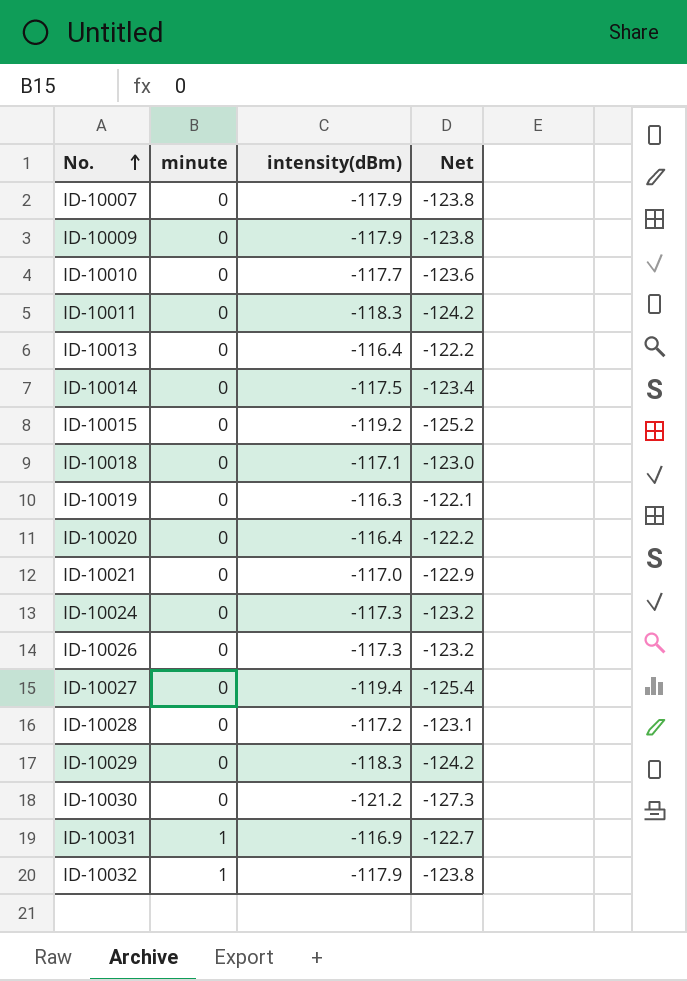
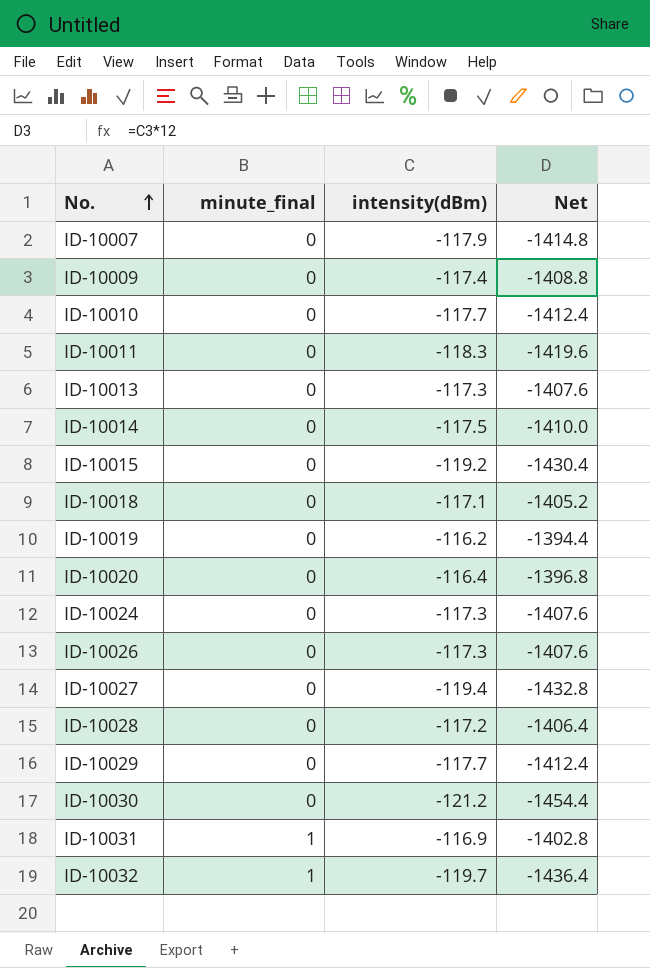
column name: minute -> minute_final
column Net | formula: [intensity(dBm)] * 1.05 -> [intensity(dBm)] * 12
row ID-10021: 0 | -117.0 | -122.9 -> none
ID-10009 | intensity(dBm): -117.9 -> -117.4
ID-10013 | intensity(dBm): -116.4 -> -117.3
ID-10019 | intensity(dBm): -116.3 -> -116.2
ID-10029 | intensity(dBm): -118.3 -> -117.7
ID-10032 | intensity(dBm): -117.9 -> -119.7

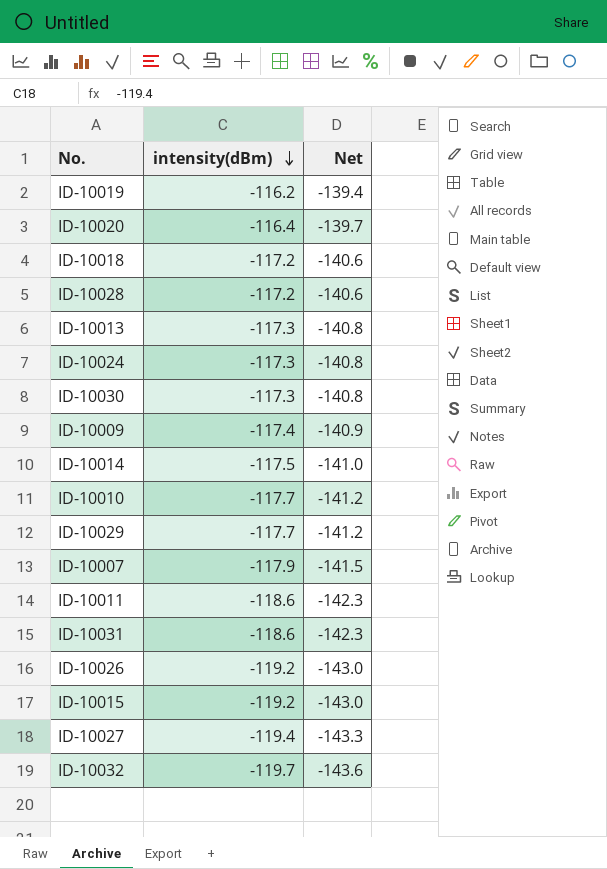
row order: No. ascending -> intensity(dBm) descending
column minute_final | position: 2 -> none
column Net | formula: [intensity(dBm)] * 12 -> [intensity(dBm)] * 1.2
ID-10018 | intensity(dBm): -117.1 -> -117.2
ID-10030 | intensity(dBm): -121.2 -> -117.3
ID-10011 | intensity(dBm): -118.3 -> -118.6
ID-10031 | intensity(dBm): -116.9 -> -118.6
ID-10026 | intensity(dBm): -117.3 -> -119.2

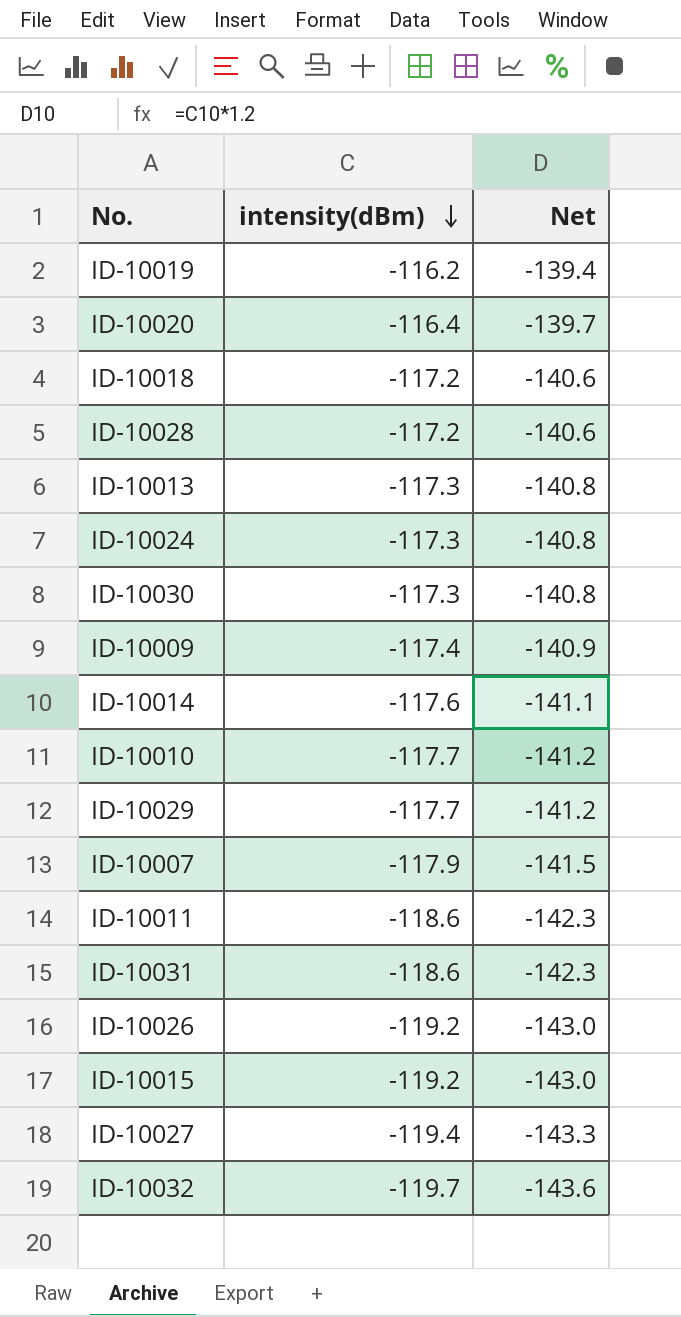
ID-10014 | intensity(dBm): -117.5 -> -117.6
ID-10014 | Net: -141.0 -> -141.1

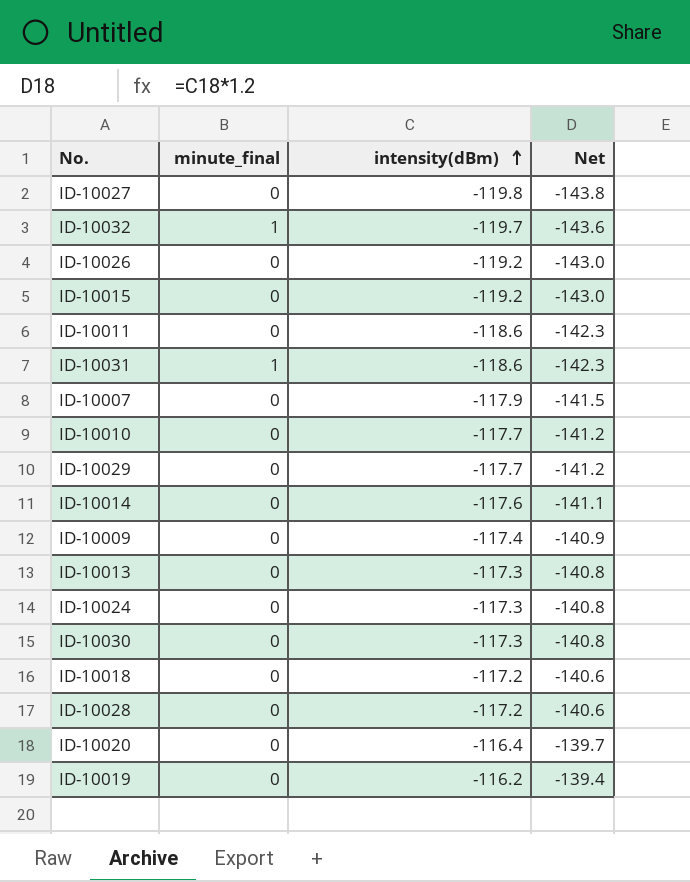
row order: intensity(dBm) descending -> intensity(dBm) ascending
column minute_final | position: none -> 2
ID-10027 | intensity(dBm): -119.4 -> -119.8
ID-10027 | Net: -143.3 -> -143.8

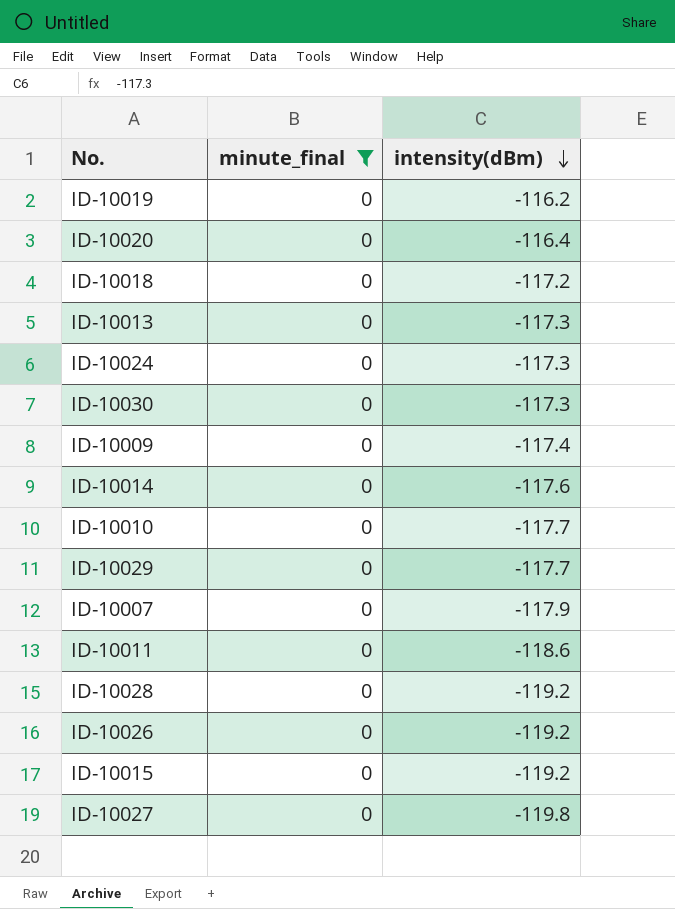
filter: none -> minute_final = 0
row order: intensity(dBm) ascending -> intensity(dBm) descending
column Net | formula: [intensity(dBm)] * 1.2 -> none
ID-10028 | intensity(dBm): -117.2 -> -119.2

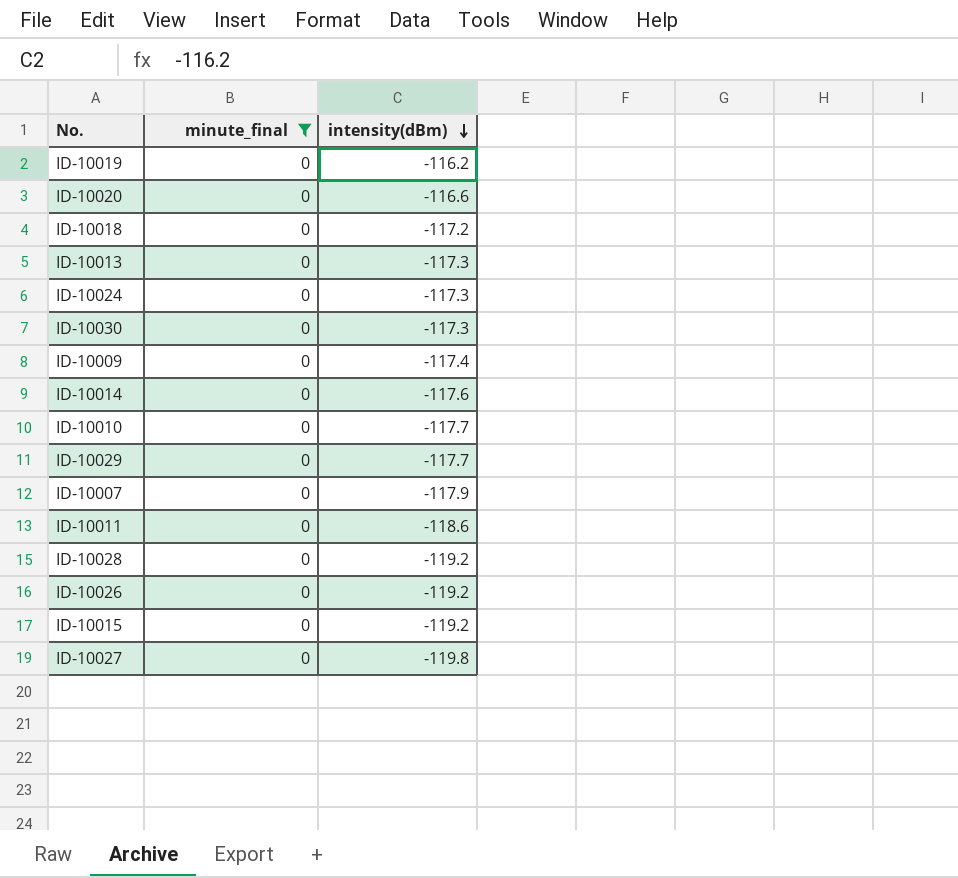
ID-10020 | intensity(dBm): -116.4 -> -116.6

